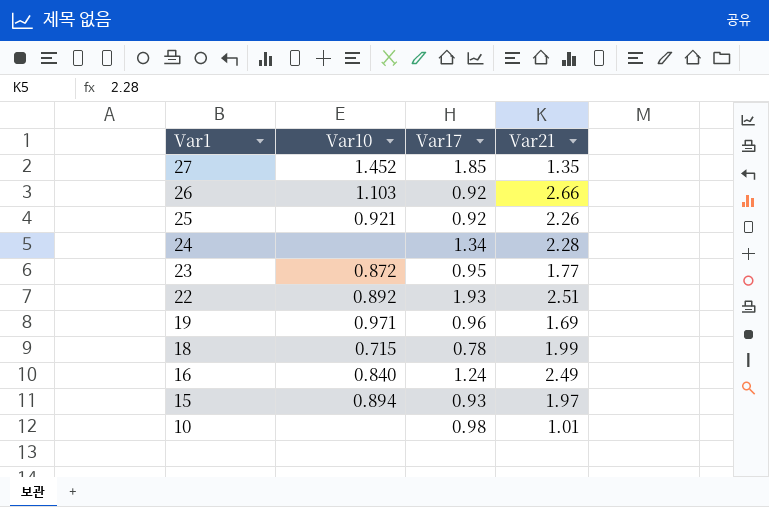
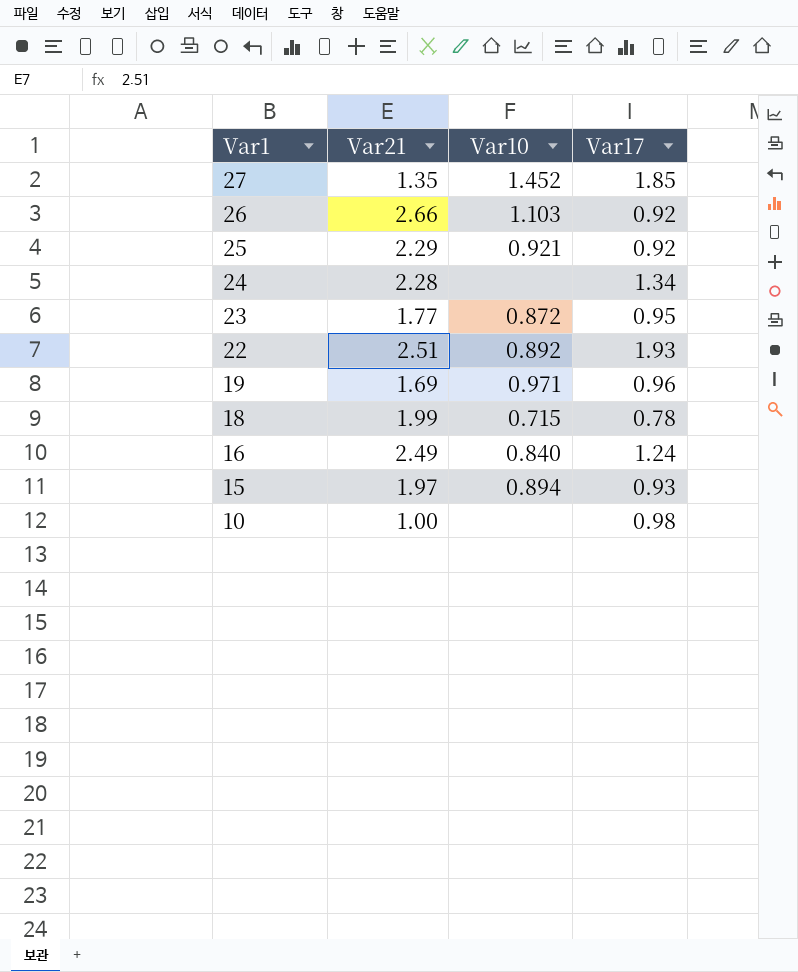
column Var21 | position: 4 -> 2
25 | Var21: 2.26 -> 2.29
10 | Var21: 1.01 -> 1.00

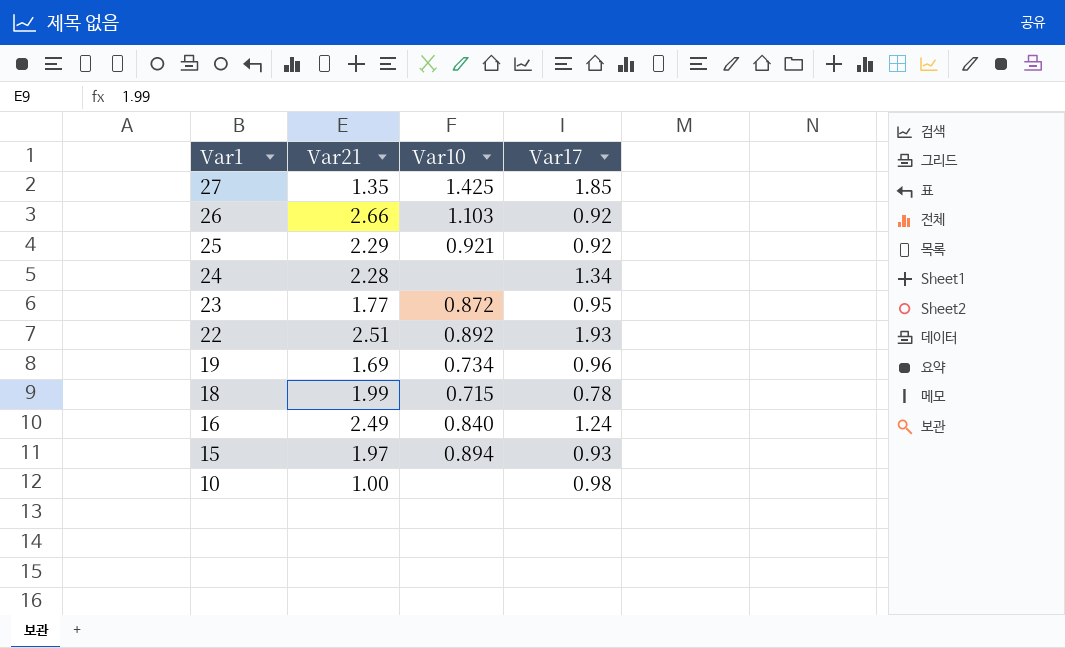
27 | Var10: 1.452 -> 1.425
19 | Var10: 0.971 -> 0.734

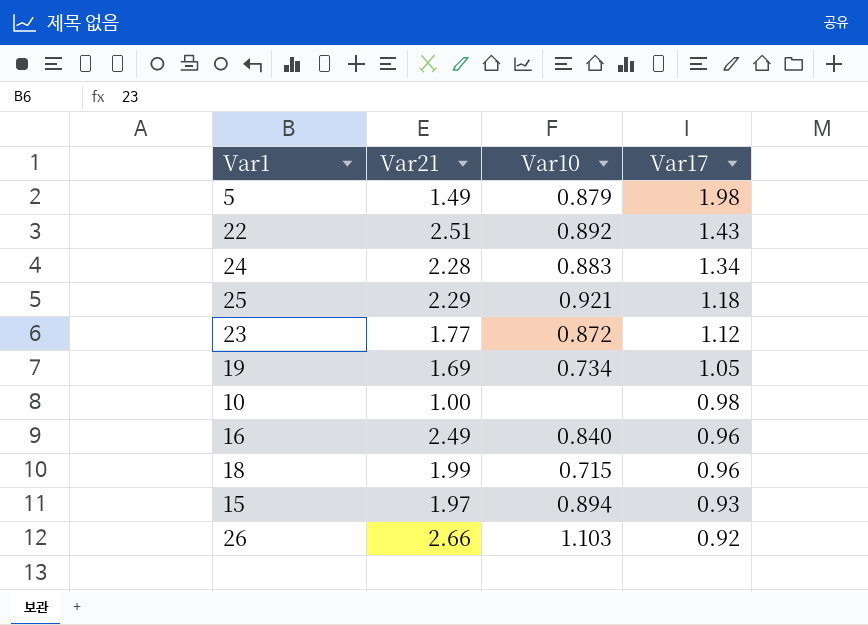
row order: Var1 descending -> Var17 descending
row 27: 1.35 | 1.425 | 1.85 -> none
row 5: none -> 1.49 | 0.879 | 1.98
22 | Var17: 1.93 -> 1.43
24 | Var10: none -> 0.883
25 | Var17: 0.92 -> 1.18
23 | Var17: 0.95 -> 1.12
19 | Var17: 0.96 -> 1.05
16 | Var17: 1.24 -> 0.96
18 | Var17: 0.78 -> 0.96

